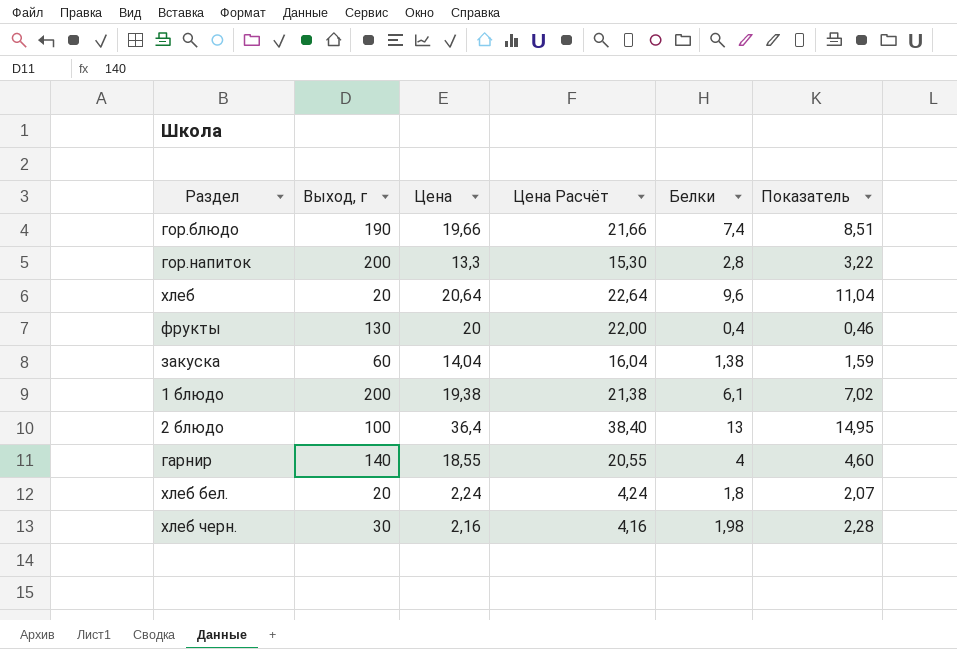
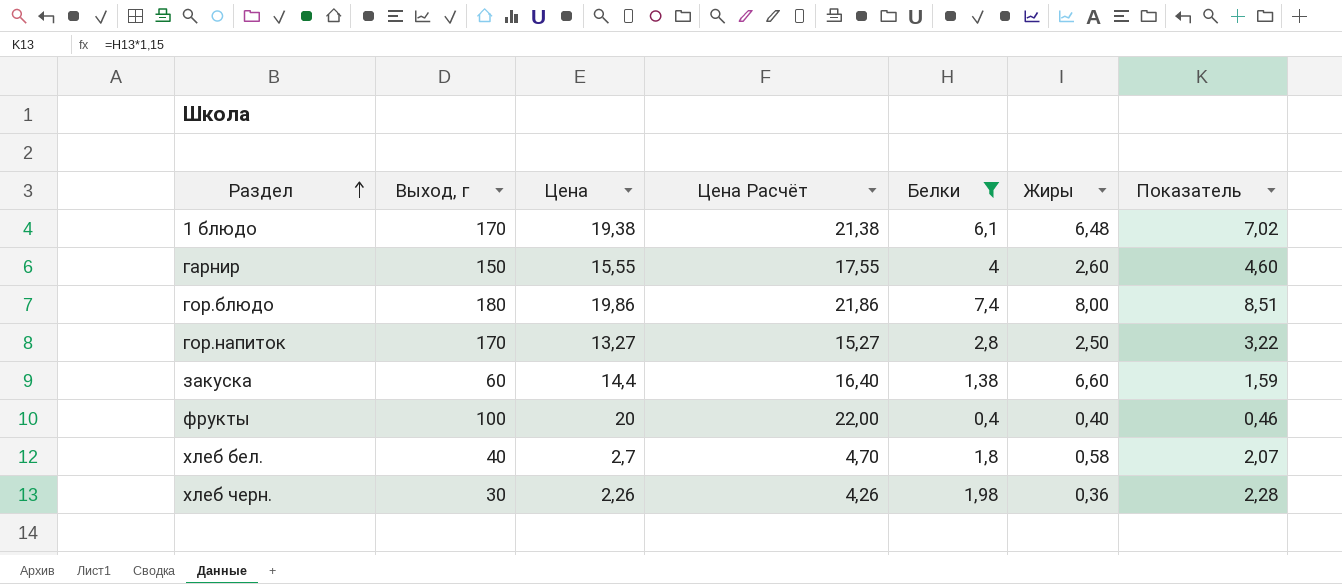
filter: none -> Белки <= 7,4
row order: none -> Раздел ascending
column Жиры | position: none -> 6
1 блюдо | Выход, г: 200 -> 170
гарнир | Выход, г: 140 -> 150
гарнир | Цена: 18,55 -> 15,55
гарнир | Цена Расчёт: 20,55 -> 17,55
гор.блюдо | Выход, г: 190 -> 180
гор.блюдо | Цена: 19,66 -> 19,86
гор.блюдо | Цена Расчёт: 21,66 -> 21,86
гор.напиток | Выход, г: 200 -> 170
гор.напиток | Цена: 13,3 -> 13,27
гор.напиток | Цена Расчёт: 15,30 -> 15,27
закуска | Цена: 14,04 -> 14,4
закуска | Цена Расчёт: 16,04 -> 16,40
фрукты | Выход, г: 130 -> 100
хлеб бел. | Выход, г: 20 -> 40
хлеб бел. | Цена: 2,24 -> 2,7
хлеб бел. | Цена Расчёт: 4,24 -> 4,70
хлеб черн. | Цена: 2,16 -> 2,26
хлеб черн. | Цена Расчёт: 4,16 -> 4,26

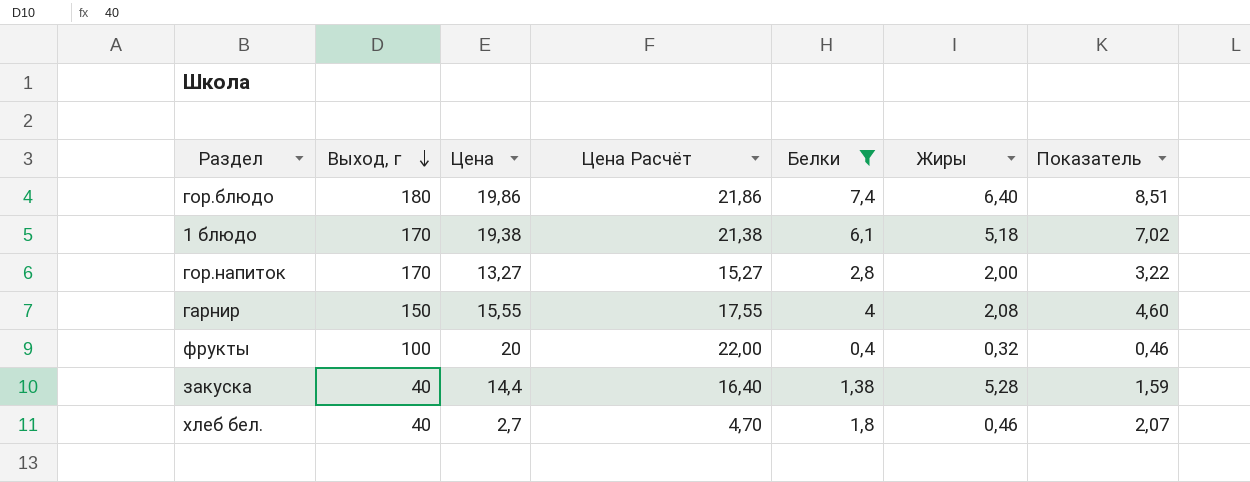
row order: Раздел ascending -> Выход, г descending
row хлеб черн.: 30 | 2,26 | 4,26 | 1,98 | 0,36 | 2,28 -> none
гор.блюдо | Жиры: 8,00 -> 6,40
1 блюдо | Жиры: 6,48 -> 5,18
гор.напиток | Жиры: 2,50 -> 2,00
гарнир | Жиры: 2,60 -> 2,08
фрукты | Жиры: 0,40 -> 0,32
закуска | Выход, г: 60 -> 40
закуска | Жиры: 6,60 -> 5,28
хлеб бел. | Жиры: 0,58 -> 0,46

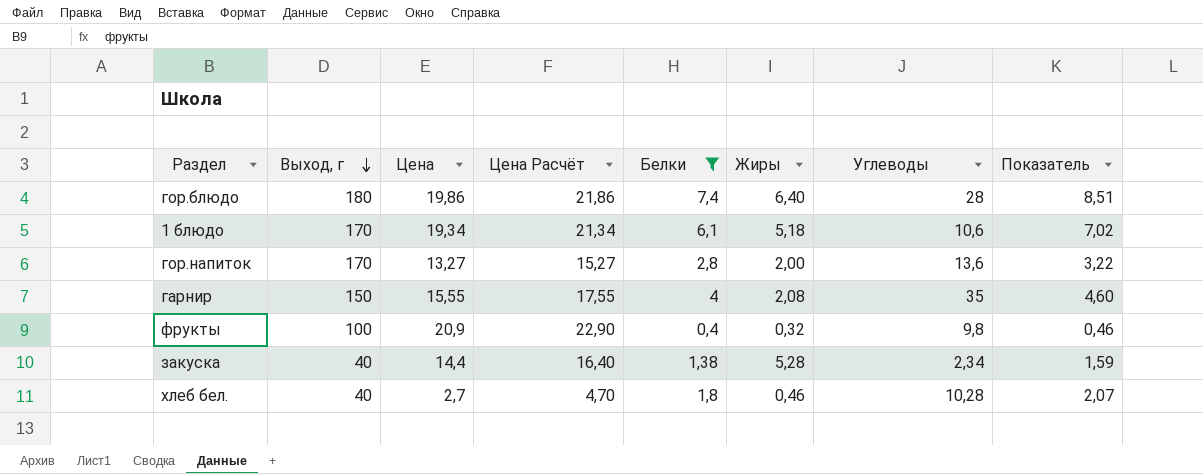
column Углеводы | position: none -> 7
1 блюдо | Цена: 19,38 -> 19,34
1 блюдо | Цена Расчёт: 21,38 -> 21,34
фрукты | Цена: 20 -> 20,9
фрукты | Цена Расчёт: 22,00 -> 22,90

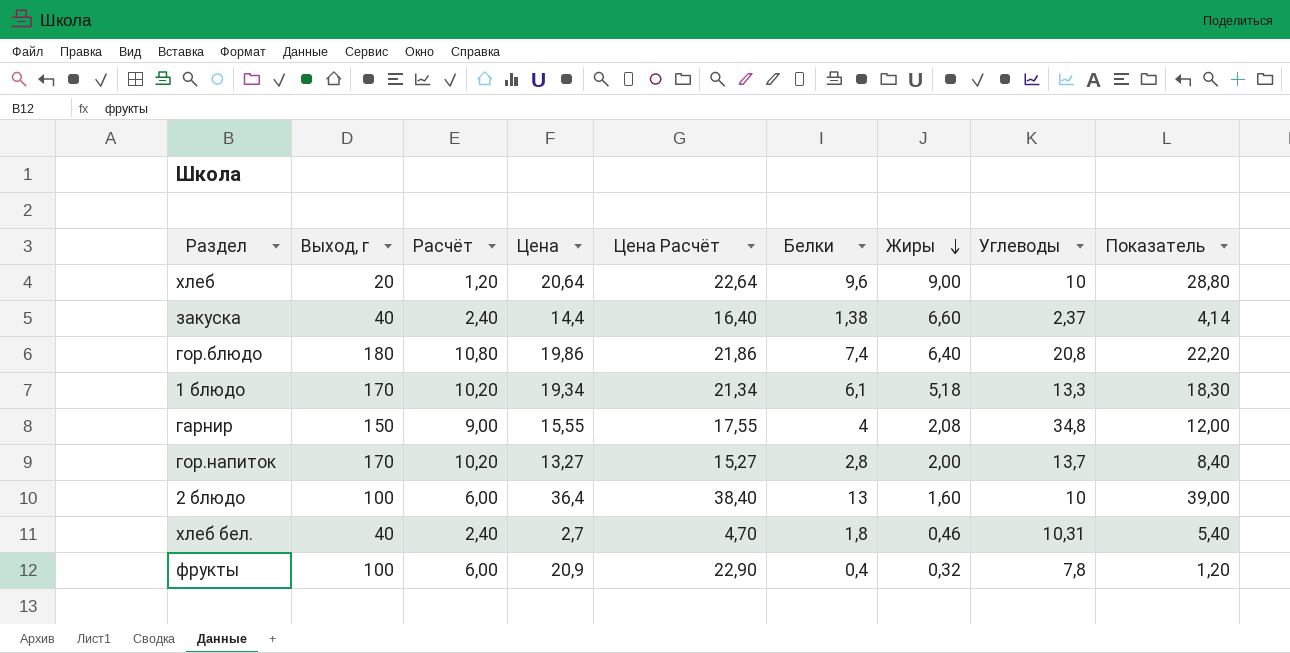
filter: Белки <= 7,4 -> none
row order: Выход, г descending -> Жиры descending
column Расчёт | formula: none -> [Выход, г] * 0,06
column Показатель | formula: [Белки] * 1,15 -> [Белки] * 3
закуска | Жиры: 5,28 -> 6,60
закуска | Углеводы: 2,34 -> 2,37
гор.блюдо | Углеводы: 28 -> 20,8
1 блюдо | Углеводы: 10,6 -> 13,3
гарнир | Углеводы: 35 -> 34,8
гор.напиток | Углеводы: 13,6 -> 13,7
хлеб бел. | Углеводы: 10,28 -> 10,31
фрукты | Углеводы: 9,8 -> 7,8

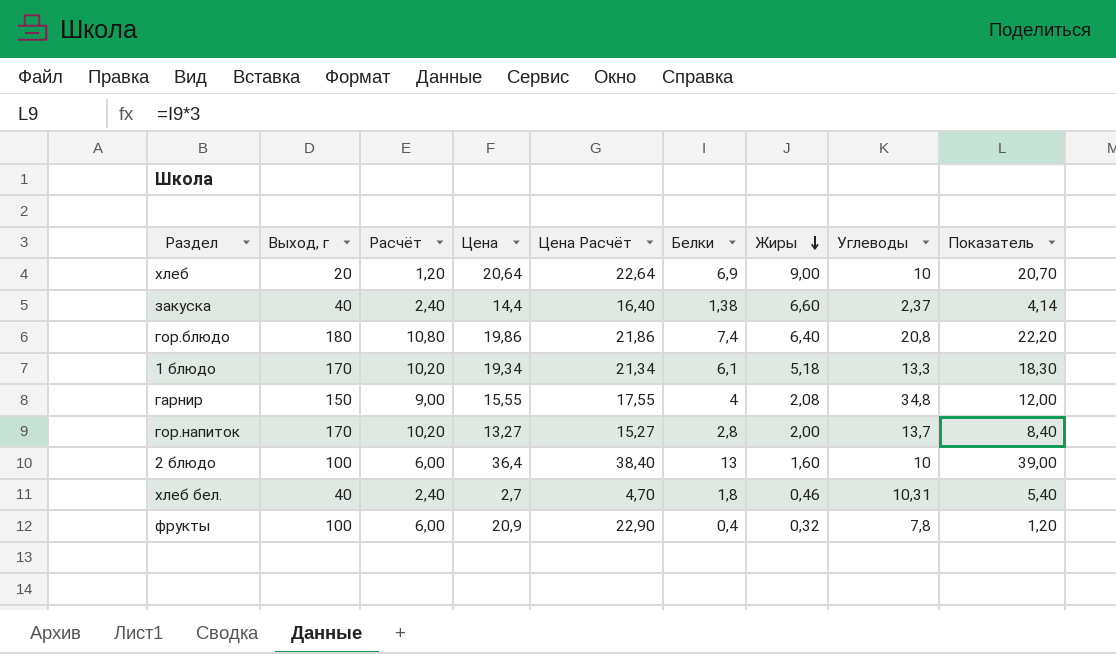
хлеб | Белки: 9,6 -> 6,9
хлеб | Показатель: 28,80 -> 20,70

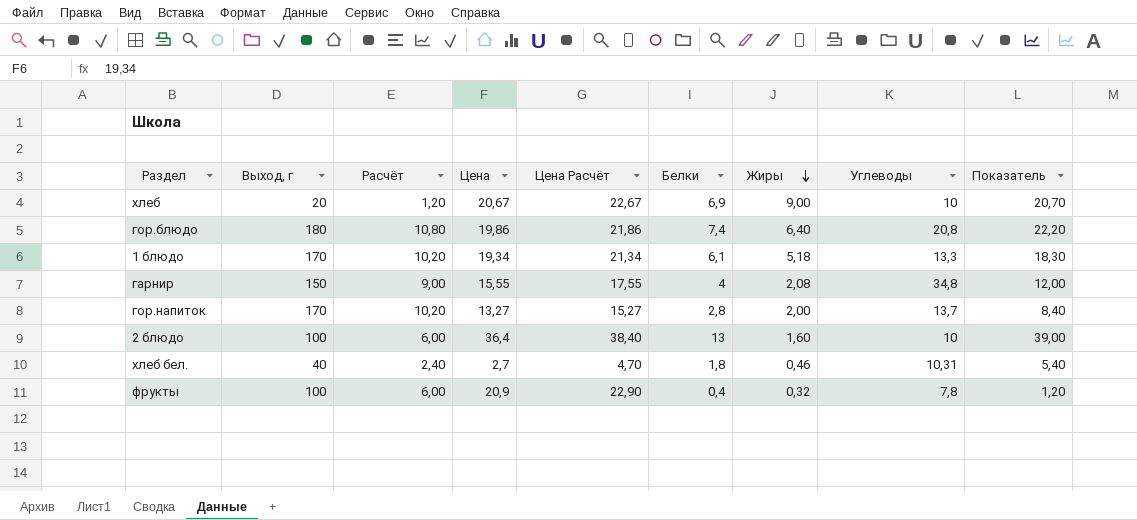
row закуска: 40 | 2,40 | 14,4 | 16,40 | 1,38 | 6,60 | 2,37 | 4,14 -> none
хлеб | Цена: 20,64 -> 20,67
хлеб | Цена Расчёт: 22,64 -> 22,67

